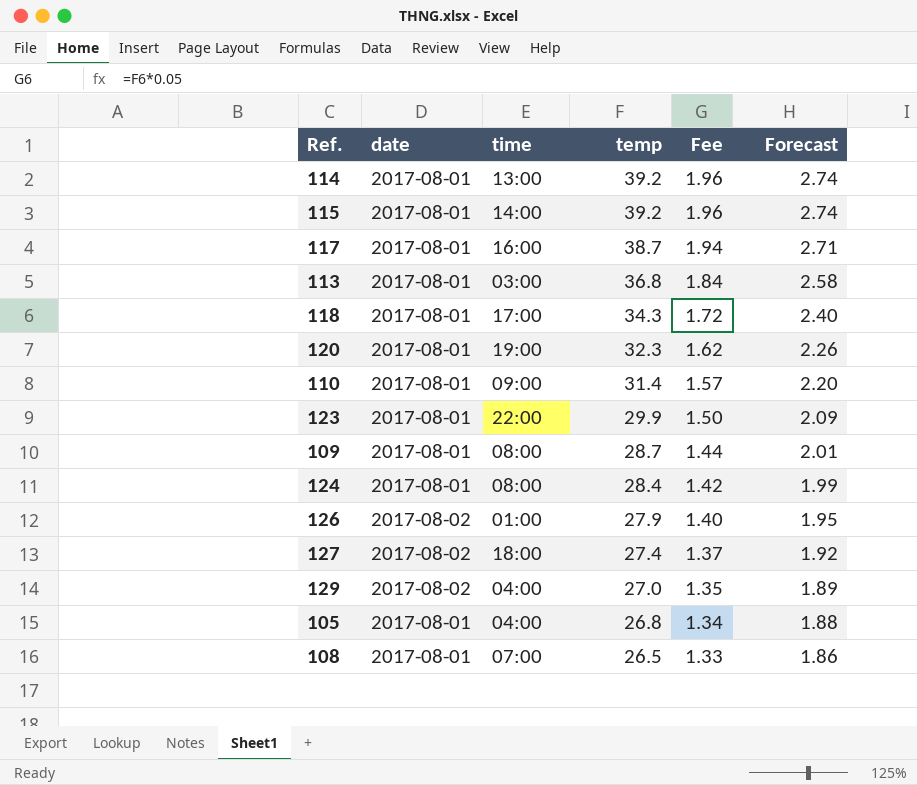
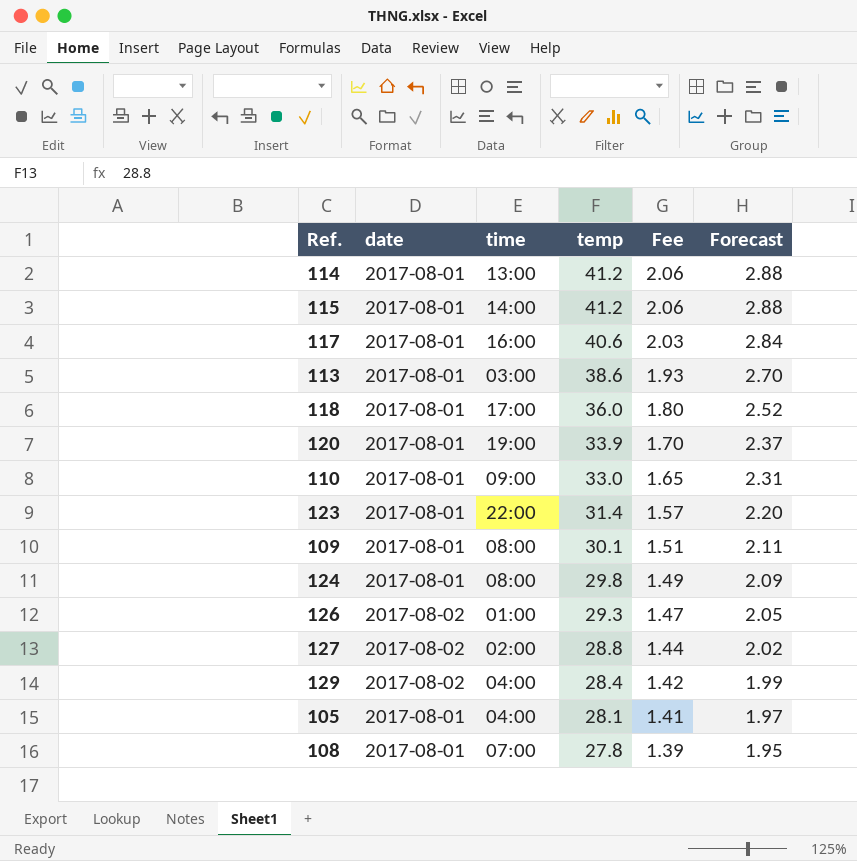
114 | temp: 39.2 -> 41.2
114 | Fee: 1.96 -> 2.06
114 | Forecast: 2.74 -> 2.88
115 | temp: 39.2 -> 41.2
115 | Fee: 1.96 -> 2.06
115 | Forecast: 2.74 -> 2.88
117 | temp: 38.7 -> 40.6
117 | Fee: 1.94 -> 2.03
117 | Forecast: 2.71 -> 2.84
113 | temp: 36.8 -> 38.6
113 | Fee: 1.84 -> 1.93
113 | Forecast: 2.58 -> 2.70
118 | temp: 34.3 -> 36.0
118 | Fee: 1.72 -> 1.80
118 | Forecast: 2.40 -> 2.52
120 | temp: 32.3 -> 33.9
120 | Fee: 1.62 -> 1.70
120 | Forecast: 2.26 -> 2.37
110 | temp: 31.4 -> 33.0
110 | Fee: 1.57 -> 1.65
110 | Forecast: 2.20 -> 2.31
123 | temp: 29.9 -> 31.4
123 | Fee: 1.50 -> 1.57
123 | Forecast: 2.09 -> 2.20
109 | temp: 28.7 -> 30.1
109 | Fee: 1.44 -> 1.51
109 | Forecast: 2.01 -> 2.11
124 | temp: 28.4 -> 29.8
124 | Fee: 1.42 -> 1.49
124 | Forecast: 1.99 -> 2.09
126 | temp: 27.9 -> 29.3
126 | Fee: 1.40 -> 1.47
126 | Forecast: 1.95 -> 2.05
127 | time: 18:00 -> 02:00
127 | temp: 27.4 -> 28.8
127 | Fee: 1.37 -> 1.44
127 | Forecast: 1.92 -> 2.02
129 | temp: 27.0 -> 28.4
129 | Fee: 1.35 -> 1.42
129 | Forecast: 1.89 -> 1.99
105 | temp: 26.8 -> 28.1
105 | Fee: 1.34 -> 1.41
105 | Forecast: 1.88 -> 1.97
108 | temp: 26.5 -> 27.8
108 | Fee: 1.33 -> 1.39
108 | Forecast: 1.86 -> 1.95

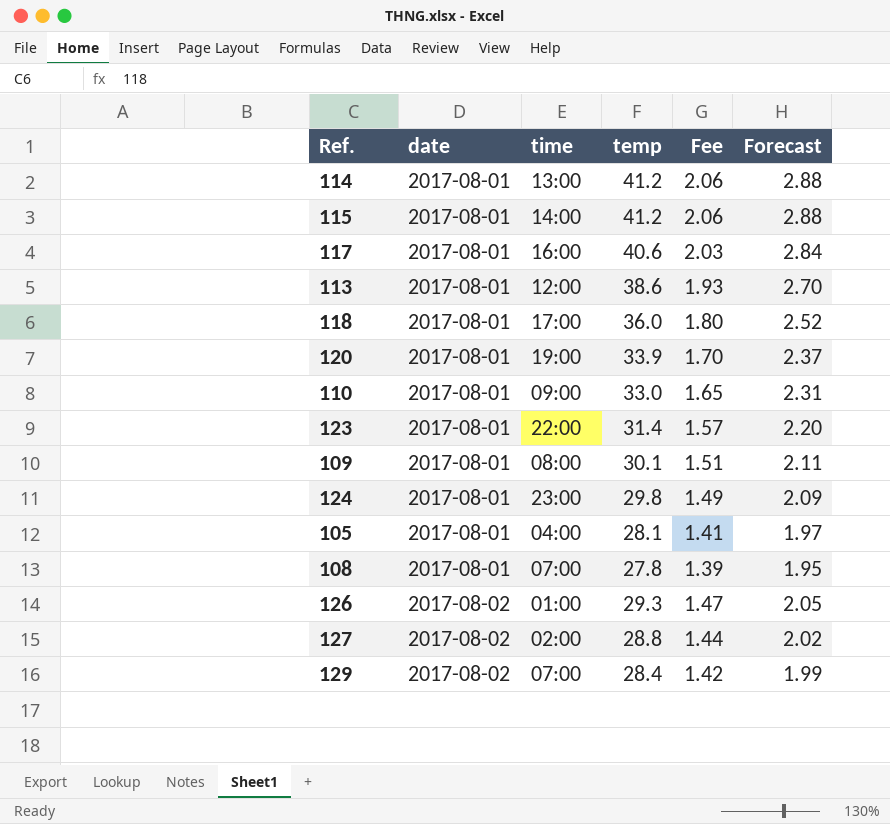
row order: temp descending -> date ascending
113 | time: 03:00 -> 12:00
124 | time: 08:00 -> 23:00
129 | time: 04:00 -> 07:00

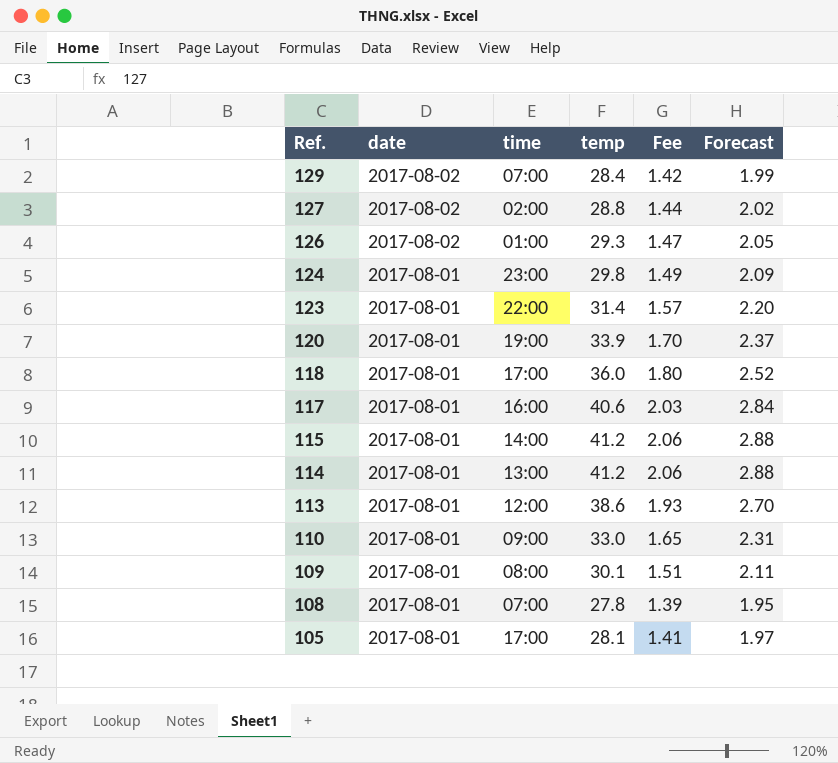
row order: date ascending -> Ref. descending
105 | time: 04:00 -> 17:00

